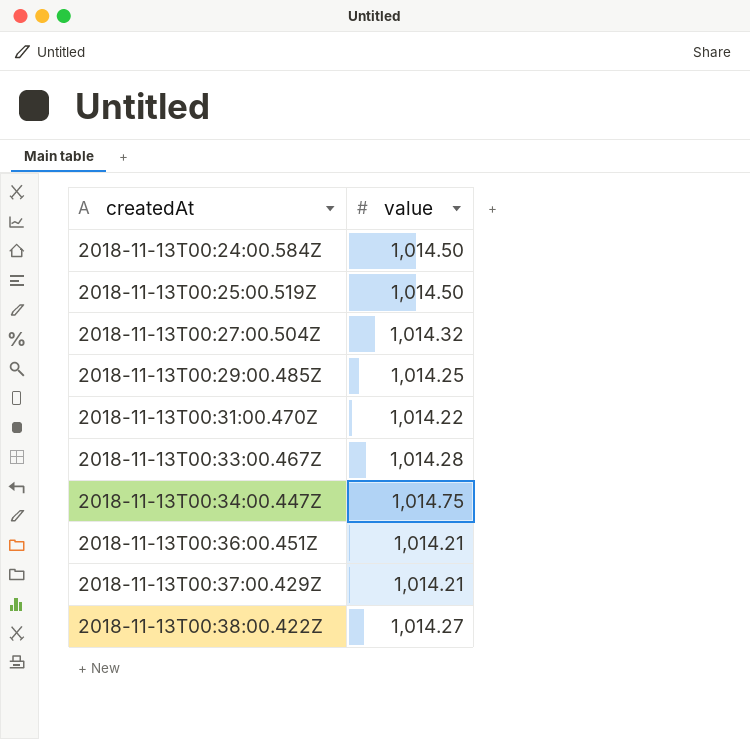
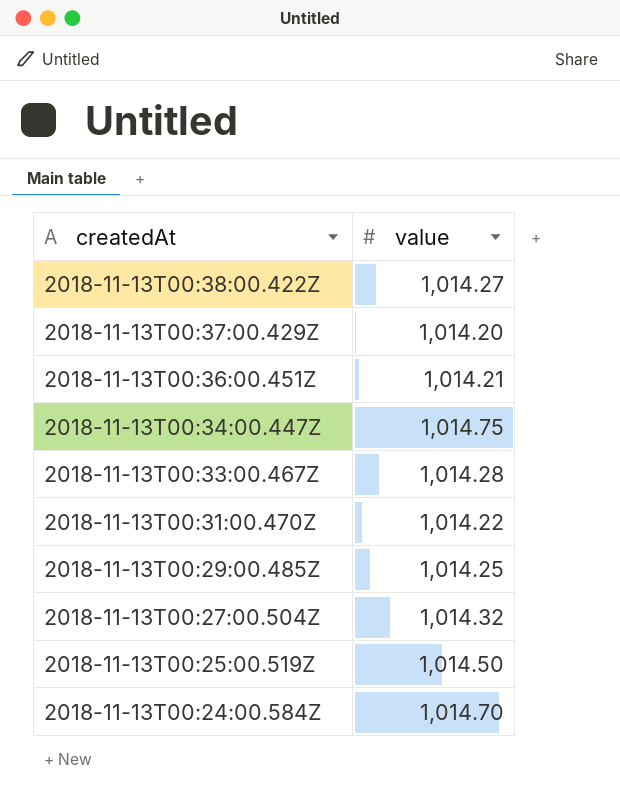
row order: createdAt ascending -> createdAt descending
2018-11-13T00:37:00.429Z | value: 1,014.21 -> 1,014.20
2018-11-13T00:24:00.584Z | value: 1,014.50 -> 1,014.70

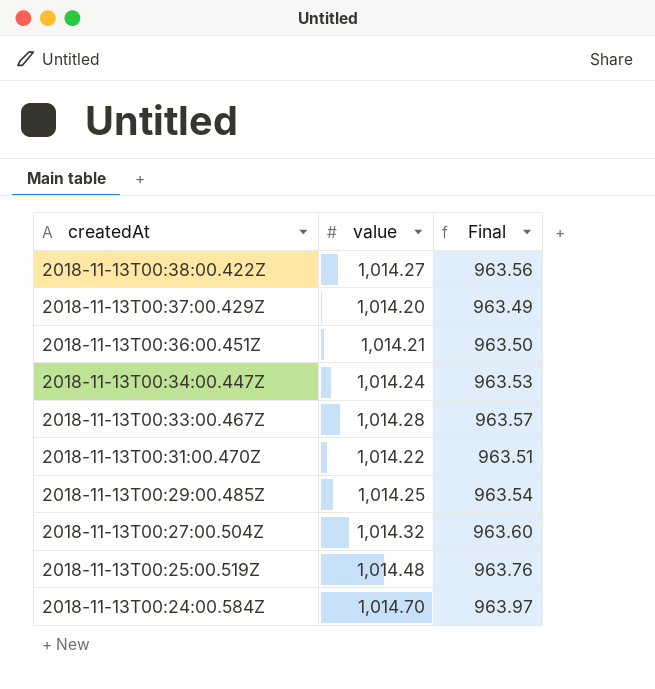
column Final | formula: none -> [value] * 0.95
2018-11-13T00:34:00.447Z | value: 1,014.75 -> 1,014.24
2018-11-13T00:25:00.519Z | value: 1,014.50 -> 1,014.48

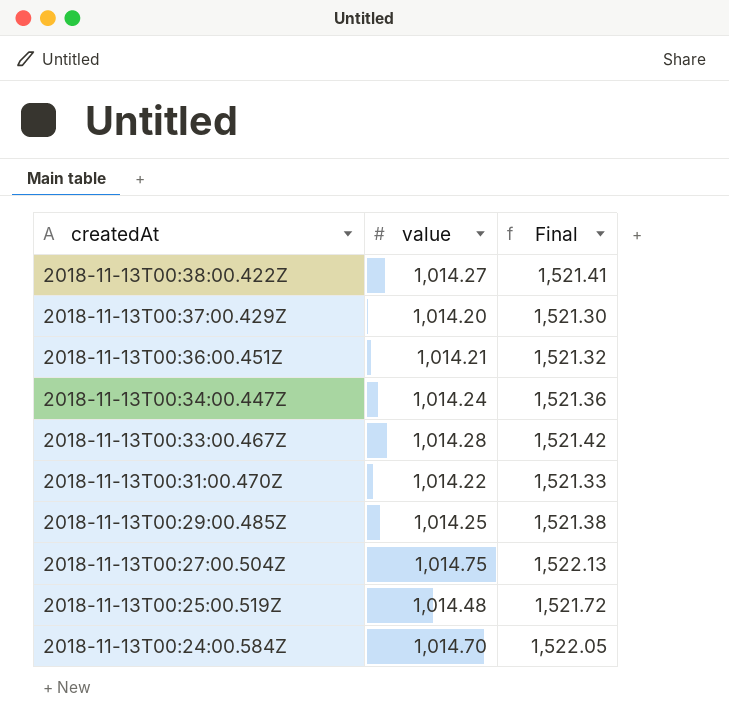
column Final | formula: [value] * 0.95 -> [value] * 1.5
2018-11-13T00:27:00.504Z | value: 1,014.32 -> 1,014.75

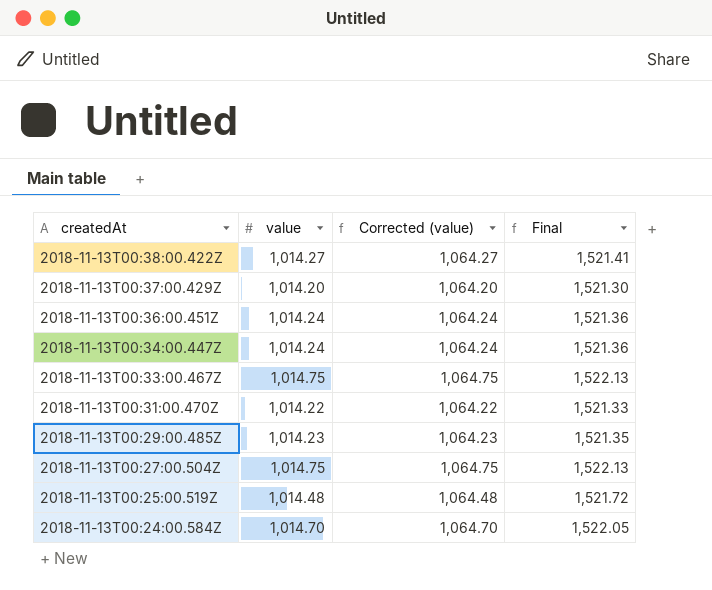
column Corrected (value) | formula: none -> [value] + 50
2018-11-13T00:36:00.451Z | value: 1,014.21 -> 1,014.24
2018-11-13T00:36:00.451Z | Final: 1,521.32 -> 1,521.36
2018-11-13T00:33:00.467Z | value: 1,014.28 -> 1,014.75
2018-11-13T00:33:00.467Z | Final: 1,521.42 -> 1,522.13
2018-11-13T00:29:00.485Z | value: 1,014.25 -> 1,014.23
2018-11-13T00:29:00.485Z | Final: 1,521.38 -> 1,521.35

